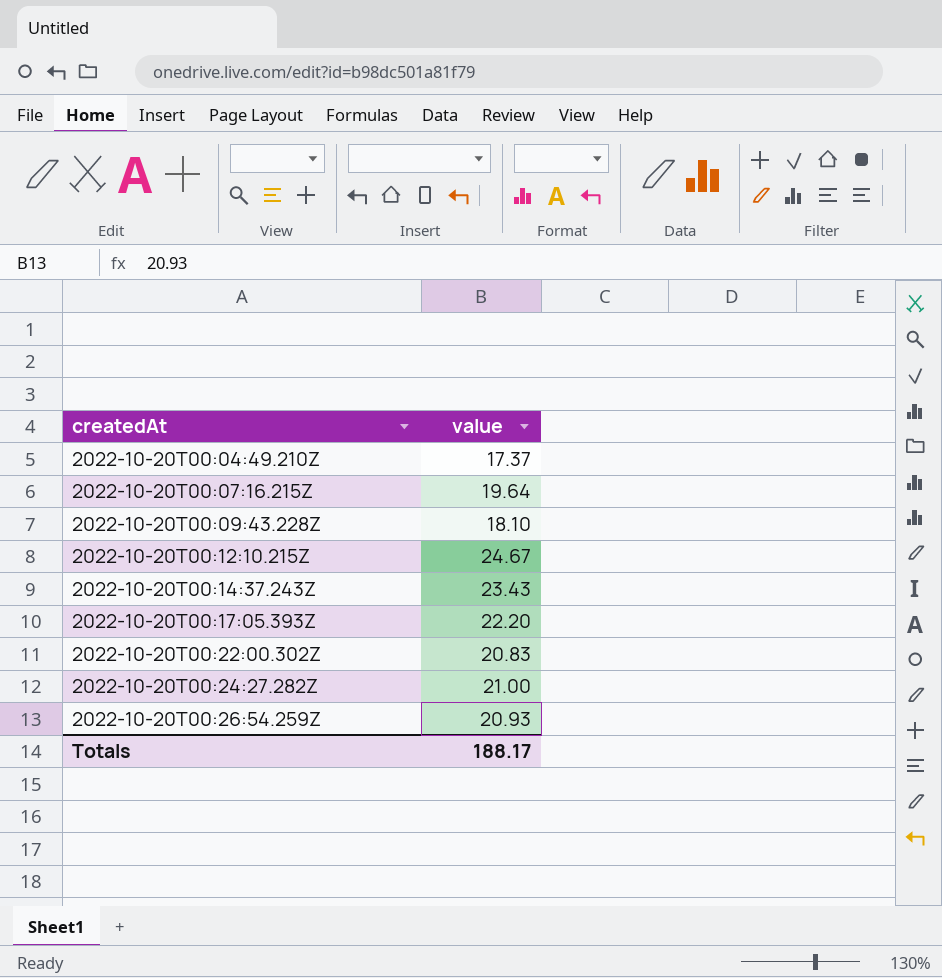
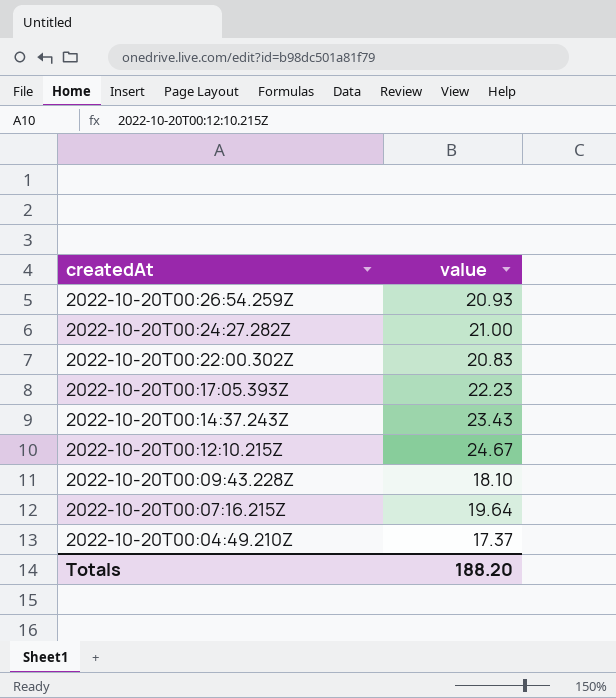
row order: createdAt ascending -> createdAt descending
2022-10-20T00:17:05.393Z | value: 22.20 -> 22.23
Totals | value: 188.17 -> 188.20

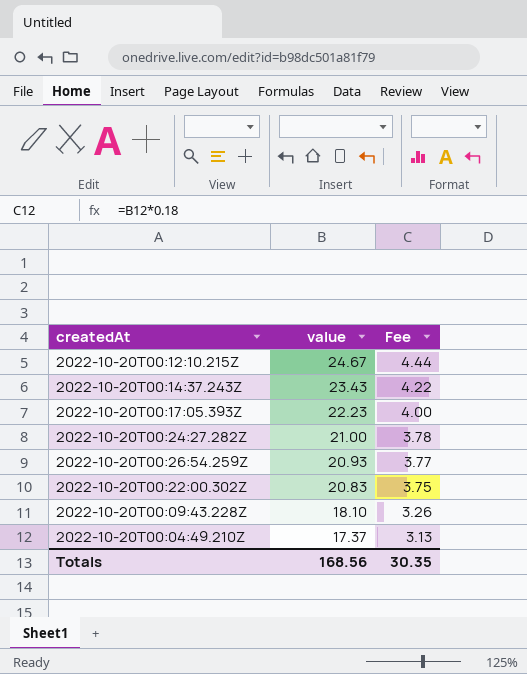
row order: createdAt descending -> value descending
column Fee | formula: none -> [value] * 0.18
row 2022-10-20T00:07:16.215Z: 19.64 -> none
Totals | value: 188.20 -> 168.56

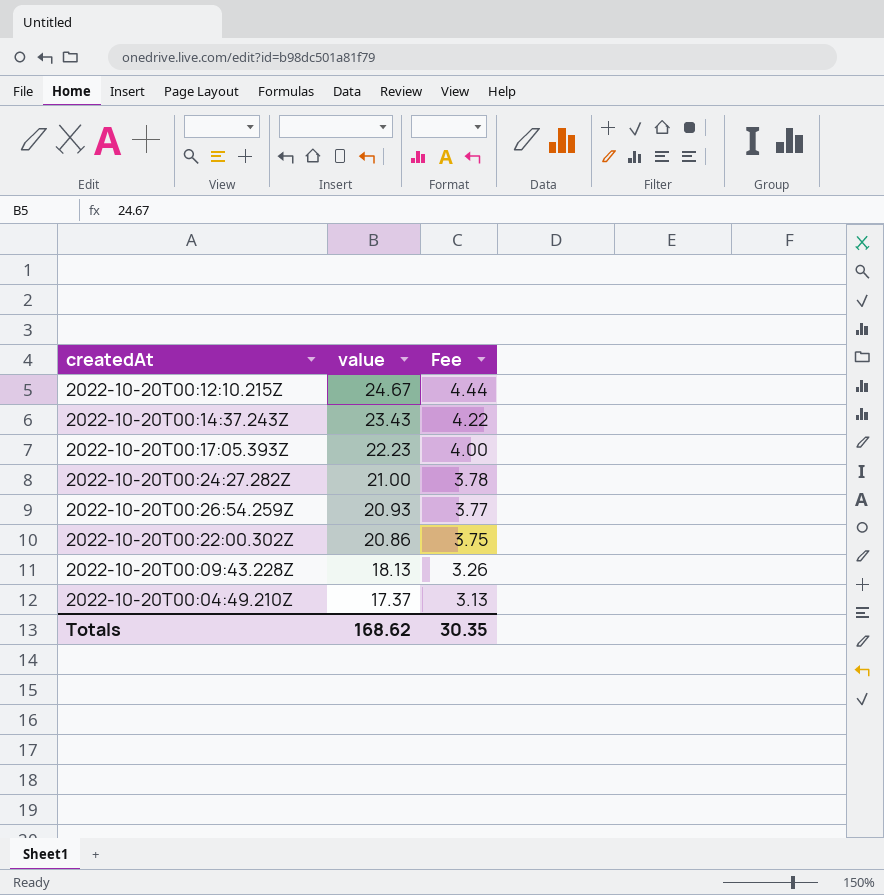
2022-10-20T00:22:00.302Z | value: 20.83 -> 20.86
2022-10-20T00:09:43.228Z | value: 18.10 -> 18.13
Totals | value: 168.56 -> 168.62

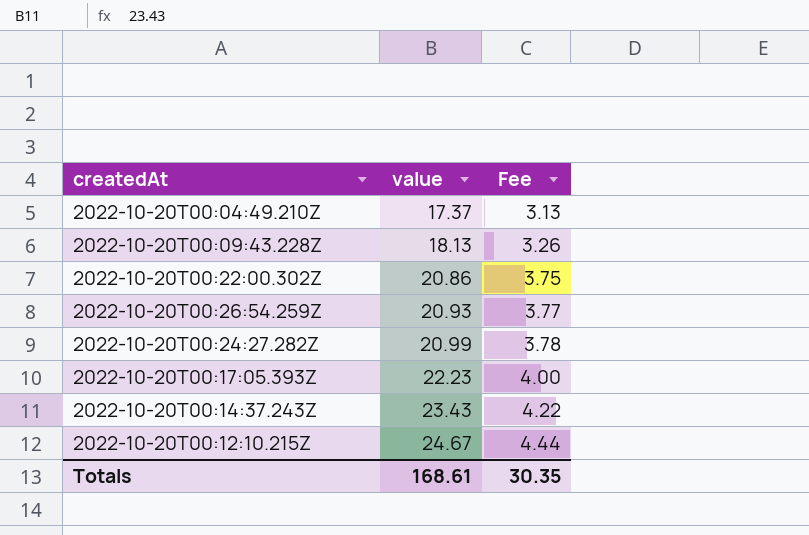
row order: value descending -> value ascending
2022-10-20T00:24:27.282Z | value: 21.00 -> 20.99
Totals | value: 168.62 -> 168.61

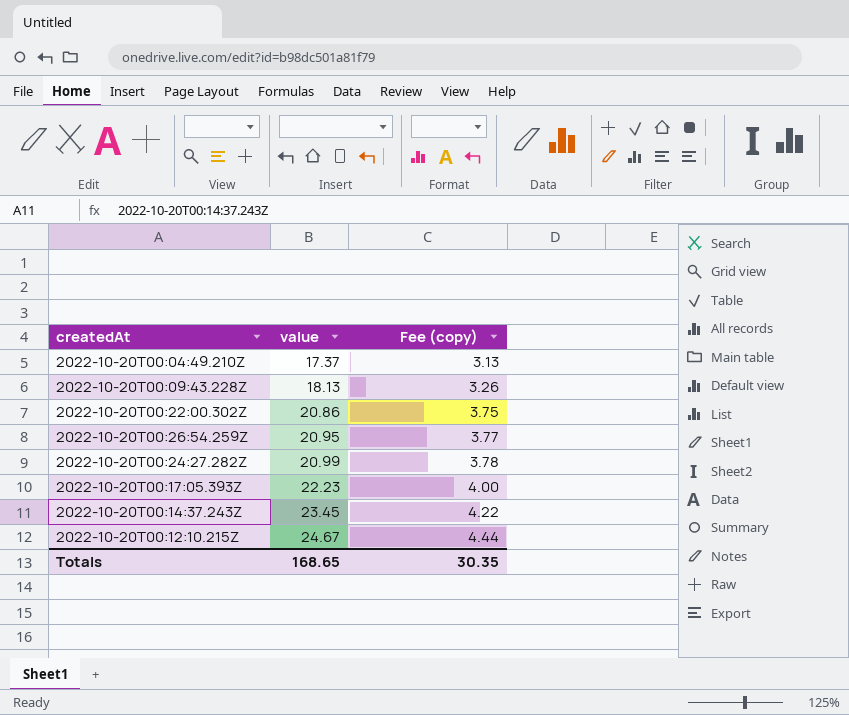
column name: Fee -> Fee (copy)
2022-10-20T00:26:54.259Z | value: 20.93 -> 20.95
2022-10-20T00:14:37.243Z | value: 23.43 -> 23.45
Totals | value: 168.61 -> 168.65

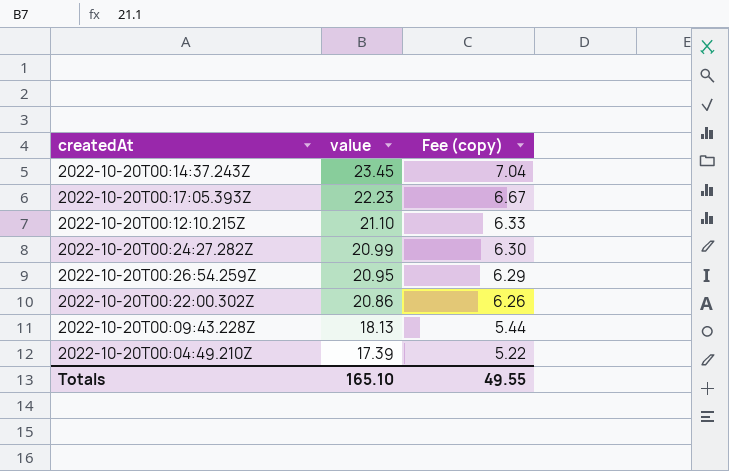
row order: value ascending -> value descending
column Fee (copy) | formula: [value] * 0.18 -> [value] * 0.3
2022-10-20T00:12:10.215Z | value: 24.67 -> 21.10
2022-10-20T00:04:49.210Z | value: 17.37 -> 17.39
Totals | value: 168.65 -> 165.10
Totals | Fee (copy): 30.35 -> 49.55

